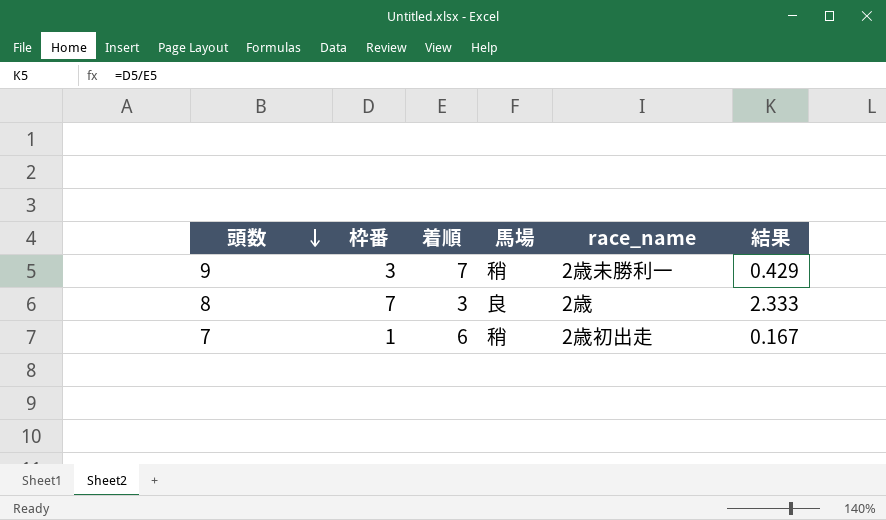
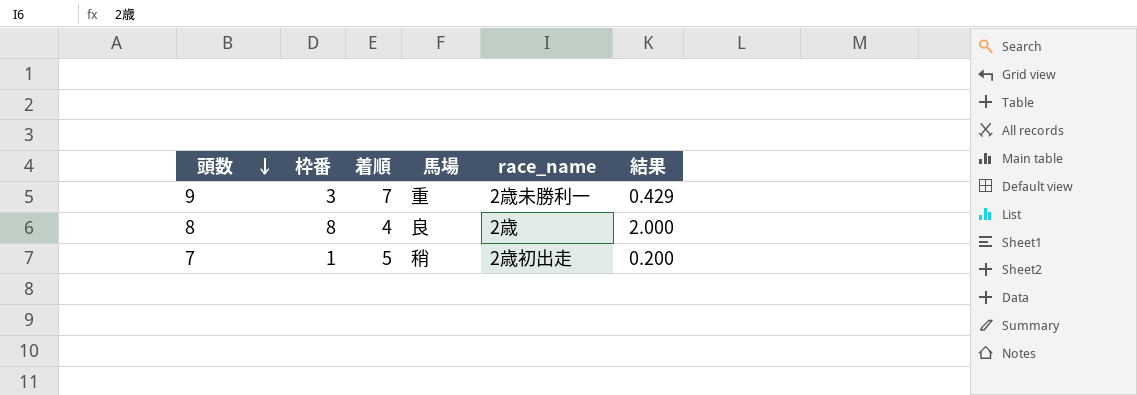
9 | 馬場: 稍 -> 重
8 | 枠番: 7 -> 8
8 | 着順: 3 -> 4
8 | 結果: 2.333 -> 2.000
7 | 着順: 6 -> 5
7 | 結果: 0.167 -> 0.200

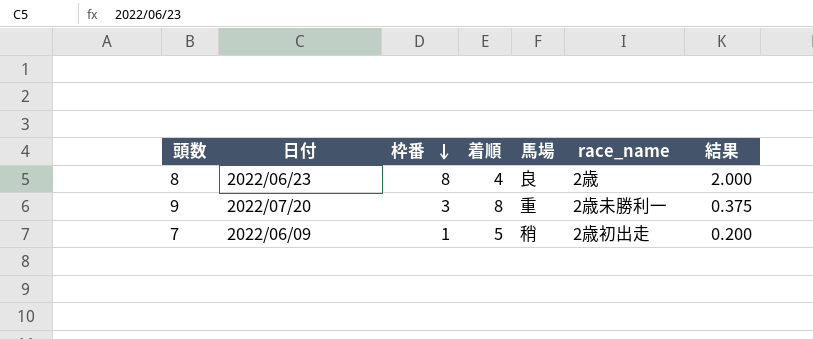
row order: 頭数 descending -> 枠番 descending
column 日付 | position: none -> 2
9 | 着順: 7 -> 8
9 | 結果: 0.429 -> 0.375

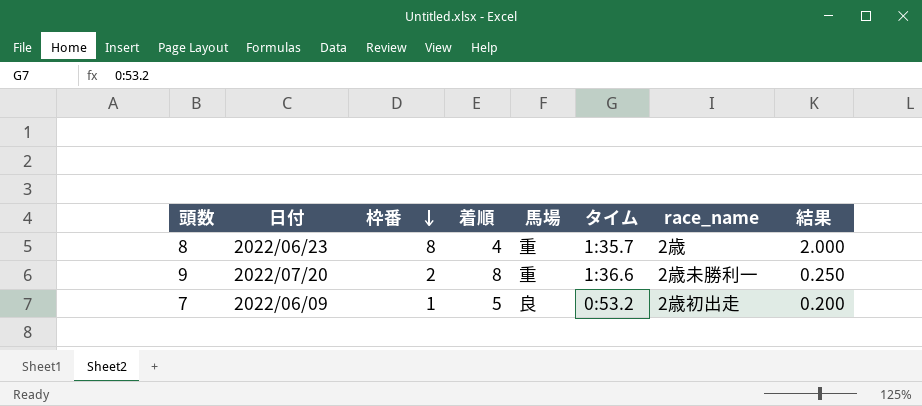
column タイム | position: none -> 6
8 | 馬場: 良 -> 重
9 | 枠番: 3 -> 2
9 | 結果: 0.375 -> 0.250
7 | 馬場: 稍 -> 良

